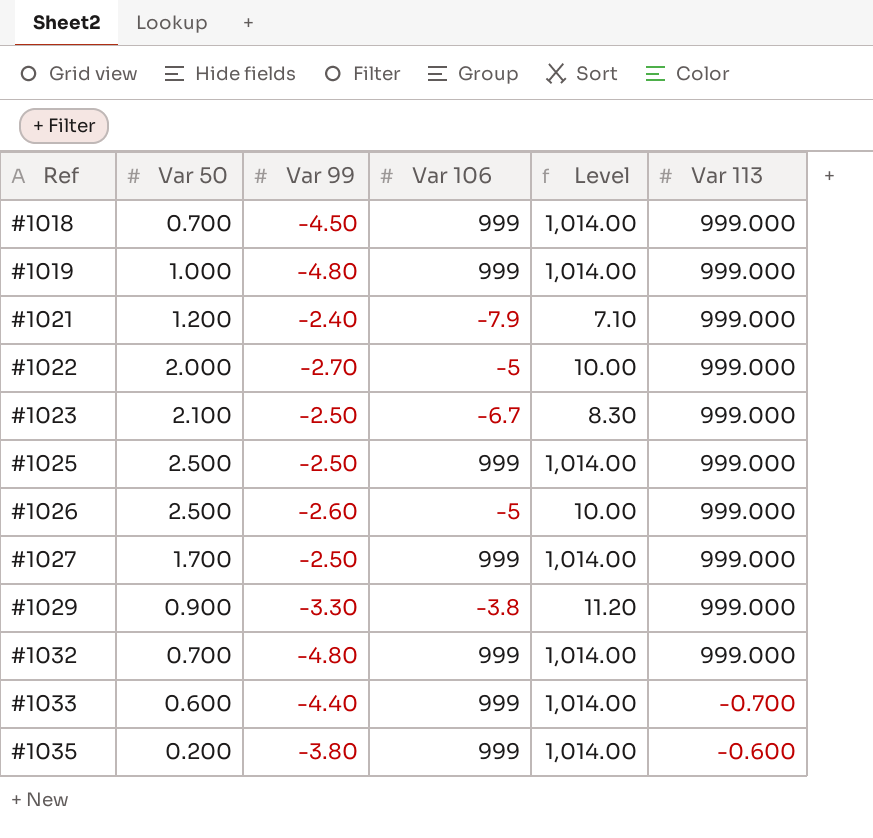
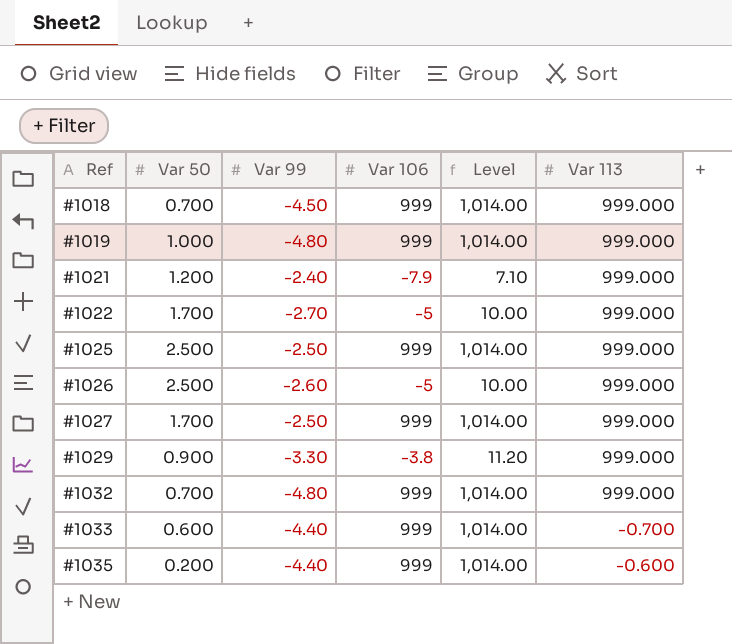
row #1023: 2.100 | -2.50 | -6.7 | 8.30 | 999.000 -> none
#1022 | Var 50: 2.000 -> 1.700
#1035 | Var 99: -3.80 -> -4.40

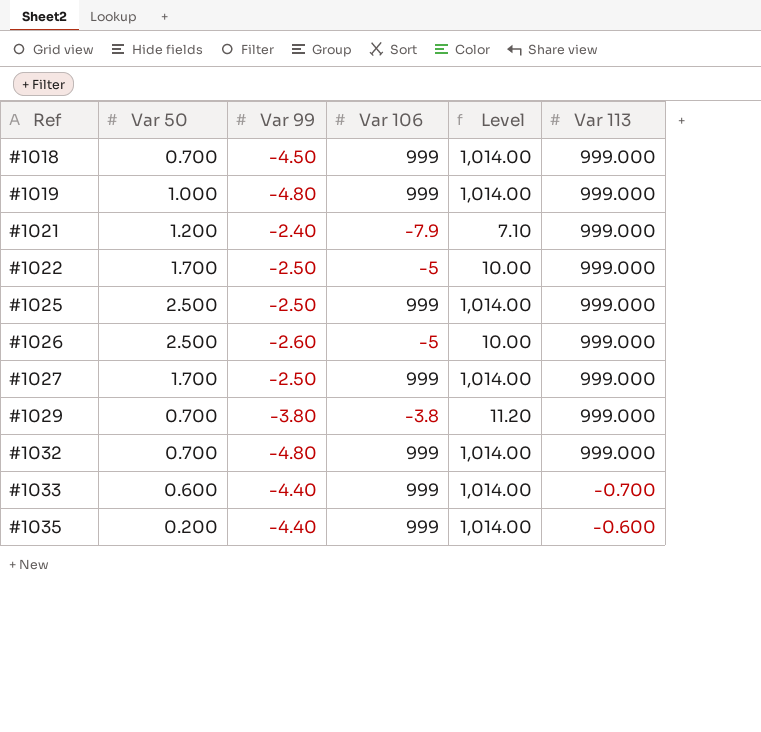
#1022 | Var 99: -2.70 -> -2.50
#1029 | Var 50: 0.900 -> 0.700
#1029 | Var 99: -3.30 -> -3.80

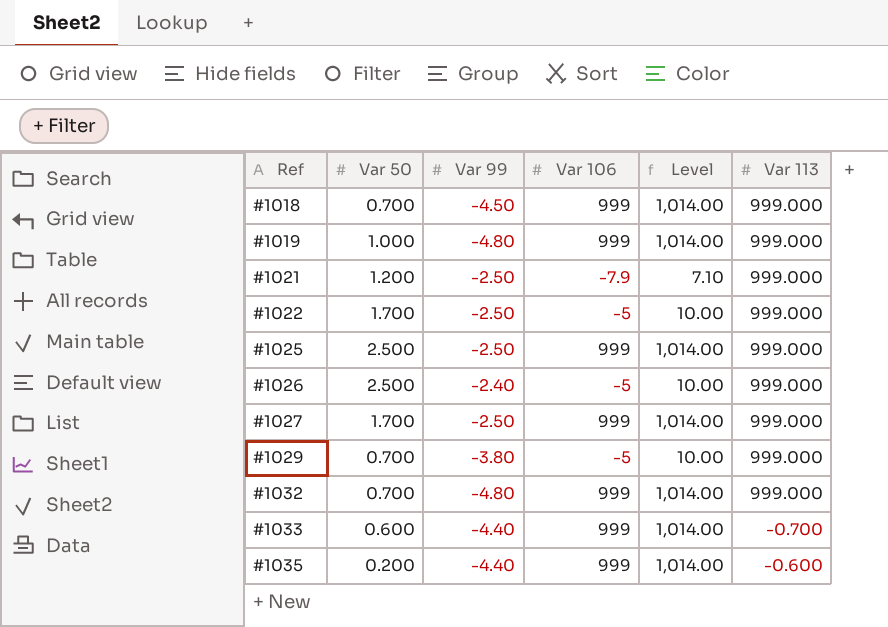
#1021 | Var 99: -2.40 -> -2.50
#1026 | Var 99: -2.60 -> -2.40
#1029 | Var 106: -3.8 -> -5
#1029 | Level: 11.20 -> 10.00

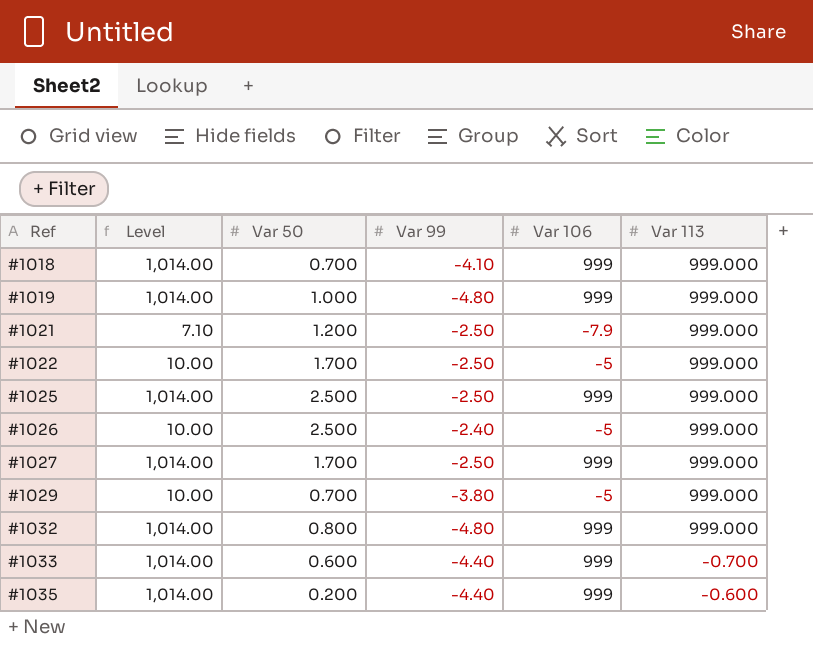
column Level | position: 5 -> 2
#1018 | Var 99: -4.50 -> -4.10
#1032 | Var 50: 0.700 -> 0.800

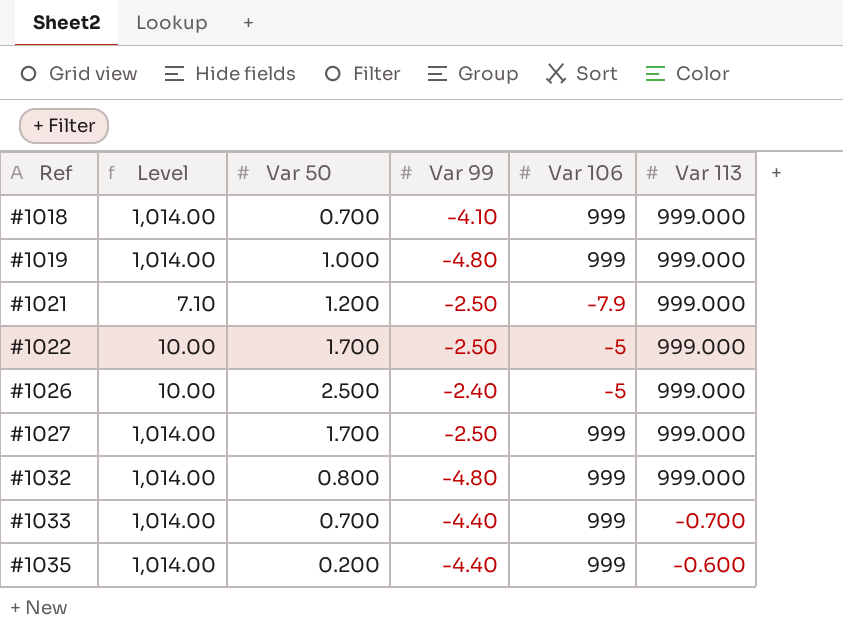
row #1025: 1,014.00 | 2.500 | -2.50 | 999 | 999.000 -> none
row #1029: 10.00 | 0.700 | -3.80 | -5 | 999.000 -> none
#1033 | Var 50: 0.600 -> 0.700

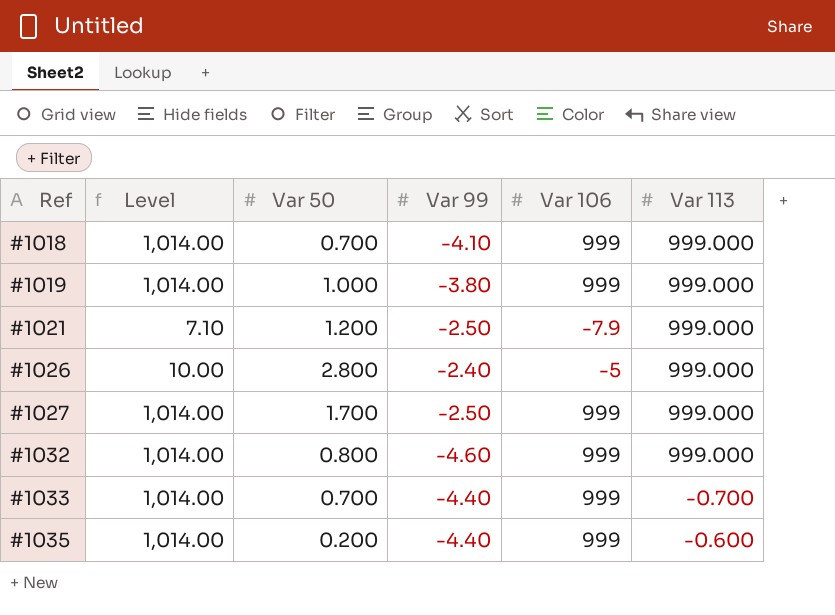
row #1022: 10.00 | 1.700 | -2.50 | -5 | 999.000 -> none
#1019 | Var 99: -4.80 -> -3.80
#1026 | Var 50: 2.500 -> 2.800
#1032 | Var 99: -4.80 -> -4.60

